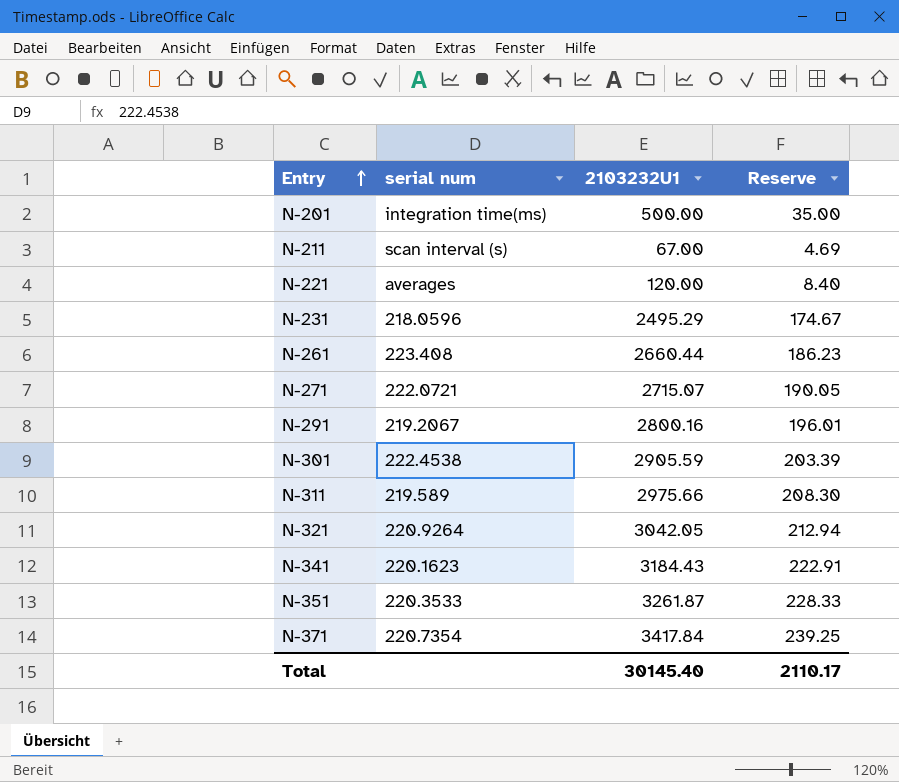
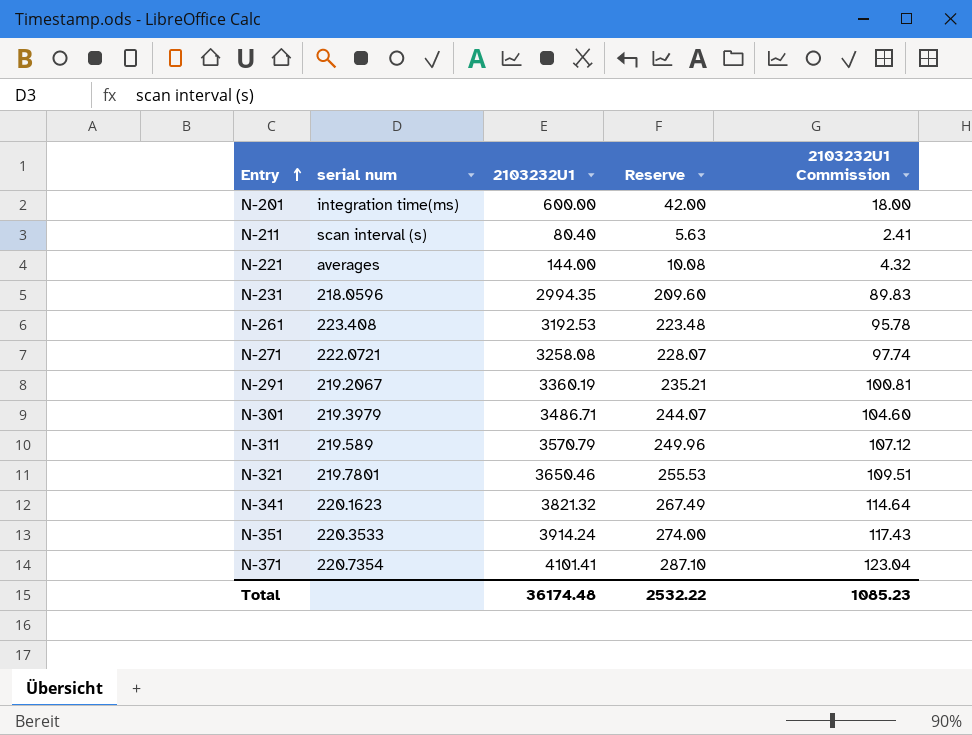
column 2103232U1 Commission | formula: none -> [2103232U1] * 0.03
N-201 | 2103232U1: 500.00 -> 600.00
N-201 | Reserve: 35.00 -> 42.00
N-211 | 2103232U1: 67.00 -> 80.40
N-211 | Reserve: 4.69 -> 5.63
N-221 | 2103232U1: 120.00 -> 144.00
N-221 | Reserve: 8.40 -> 10.08
N-231 | 2103232U1: 2495.29 -> 2994.35
N-231 | Reserve: 174.67 -> 209.60
N-261 | 2103232U1: 2660.44 -> 3192.53
N-261 | Reserve: 186.23 -> 223.48
N-271 | 2103232U1: 2715.07 -> 3258.08
N-271 | Reserve: 190.05 -> 228.07
N-291 | 2103232U1: 2800.16 -> 3360.19
N-291 | Reserve: 196.01 -> 235.21
N-301 | serial num: 222.4538 -> 219.3979
N-301 | 2103232U1: 2905.59 -> 3486.71
N-301 | Reserve: 203.39 -> 244.07
N-311 | 2103232U1: 2975.66 -> 3570.79
N-311 | Reserve: 208.30 -> 249.96
N-321 | serial num: 220.9264 -> 219.7801
N-321 | 2103232U1: 3042.05 -> 3650.46
N-321 | Reserve: 212.94 -> 255.53
N-341 | 2103232U1: 3184.43 -> 3821.32
N-341 | Reserve: 222.91 -> 267.49
N-351 | 2103232U1: 3261.87 -> 3914.24
N-351 | Reserve: 228.33 -> 274.00
N-371 | 2103232U1: 3417.84 -> 4101.41
N-371 | Reserve: 239.25 -> 287.10
Total | 2103232U1: 30145.40 -> 36174.48
Total | Reserve: 2110.17 -> 2532.22

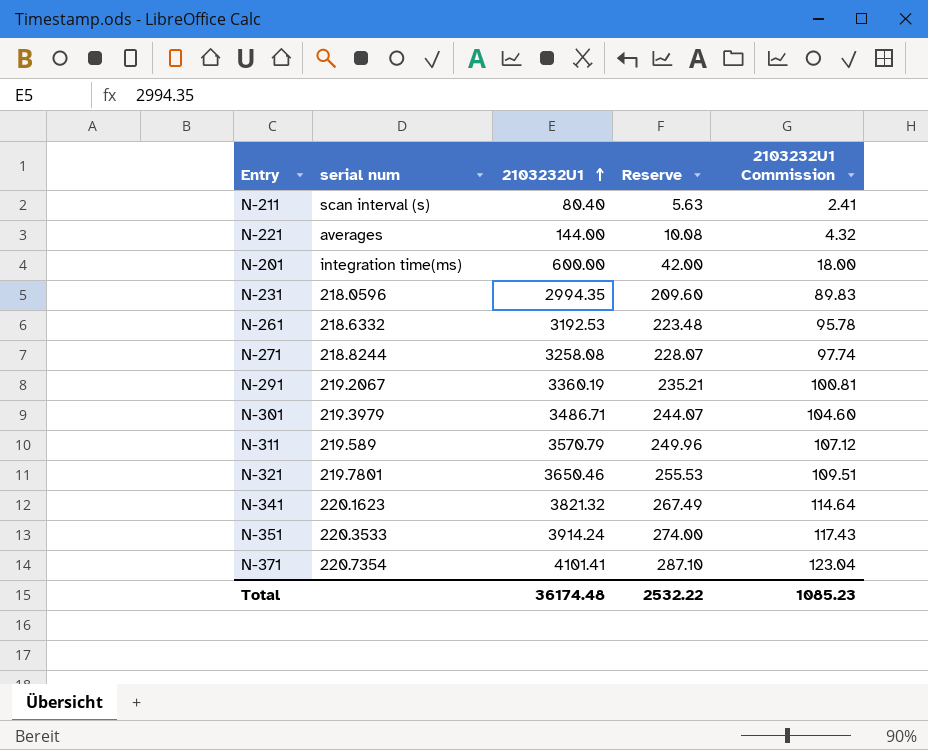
row order: Entry ascending -> 2103232U1 ascending
N-261 | serial num: 223.408 -> 218.6332
N-271 | serial num: 222.0721 -> 218.8244

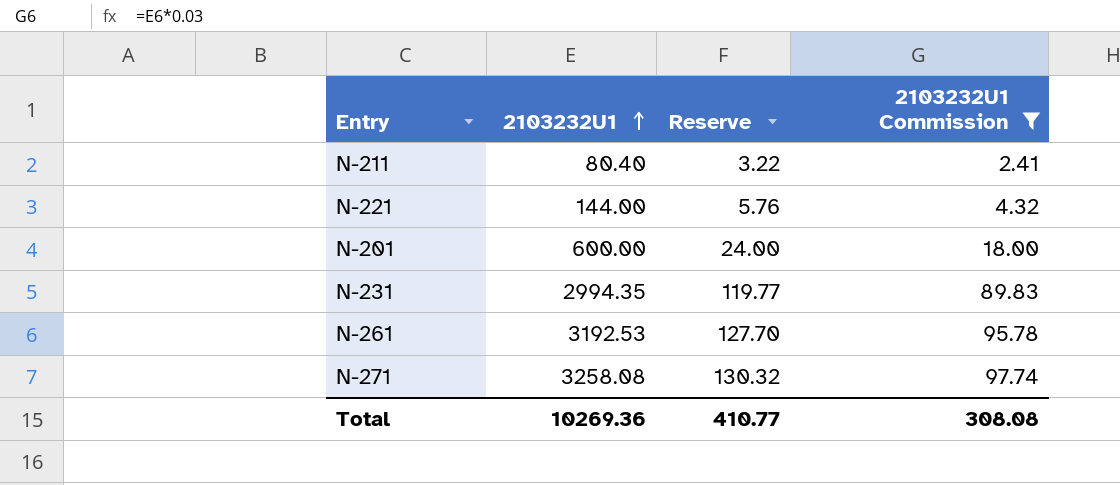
filter: none -> 2103232U1 Commission <= 97.74
column serial num | position: 2 -> none
column Reserve | formula: [2103232U1] * 0.07 -> [2103232U1] * 0.04
Total | 2103232U1: 36174.48 -> 10269.36
Total | Reserve: 2532.22 -> 410.77
Total | 2103232U1 Commission: 1085.23 -> 308.08

